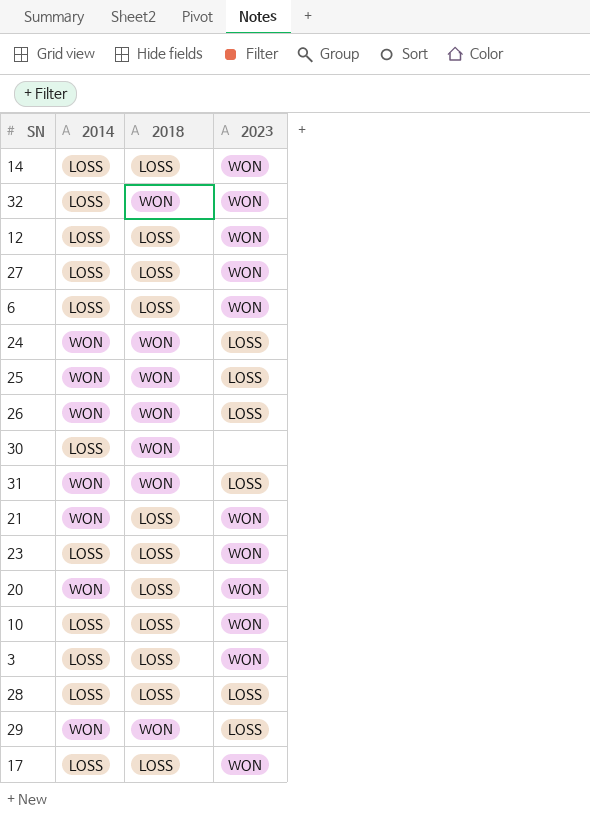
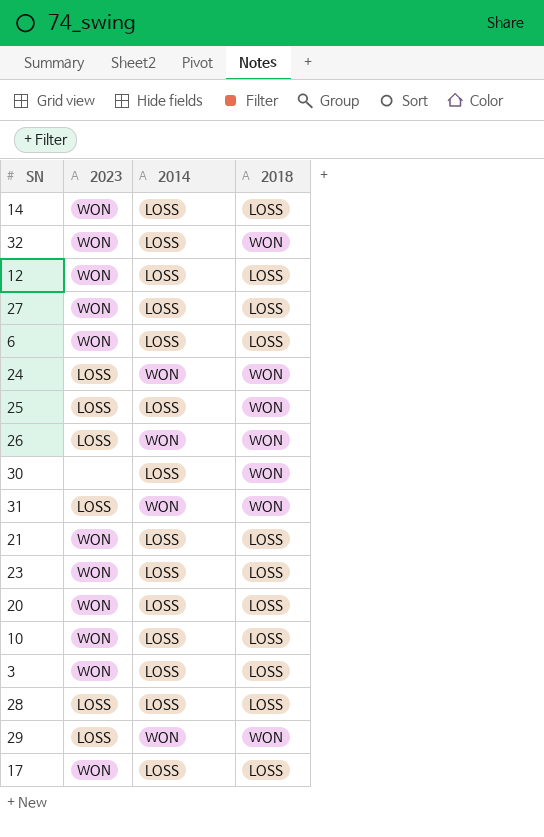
column 2023 | position: 4 -> 2
25 | 2014: WON -> LOSS
21 | 2014: WON -> LOSS
20 | 2014: WON -> LOSS

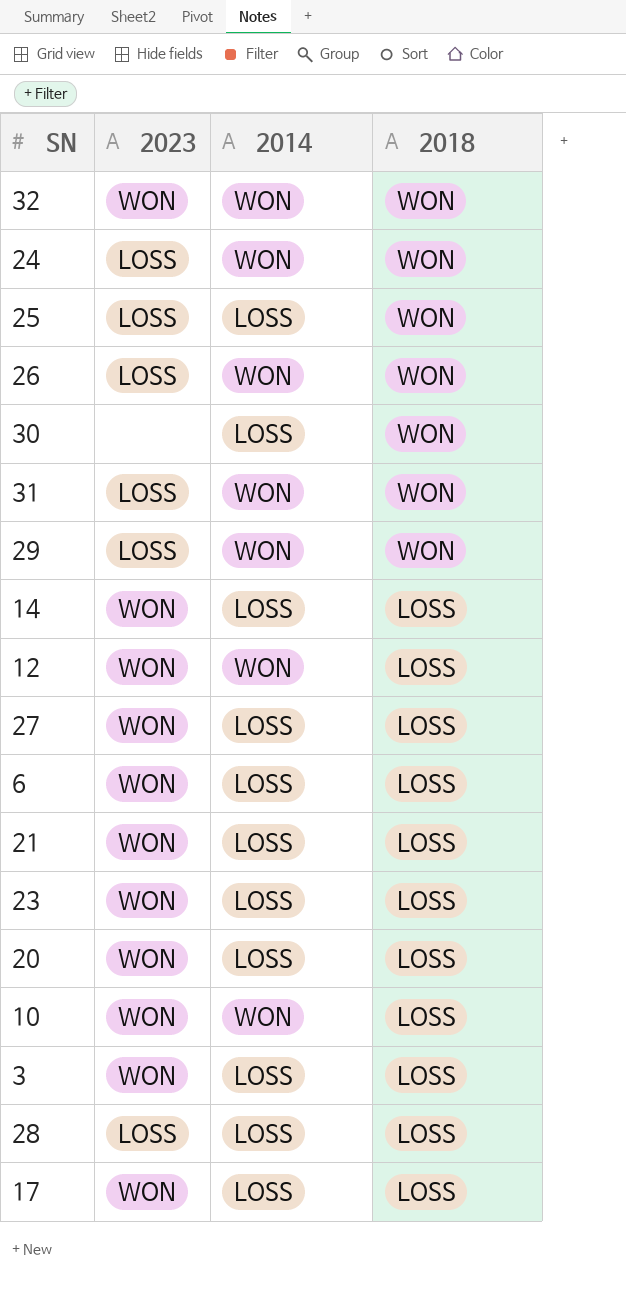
row order: none -> 2018 descending
32 | 2014: LOSS -> WON
12 | 2014: LOSS -> WON
10 | 2014: LOSS -> WON

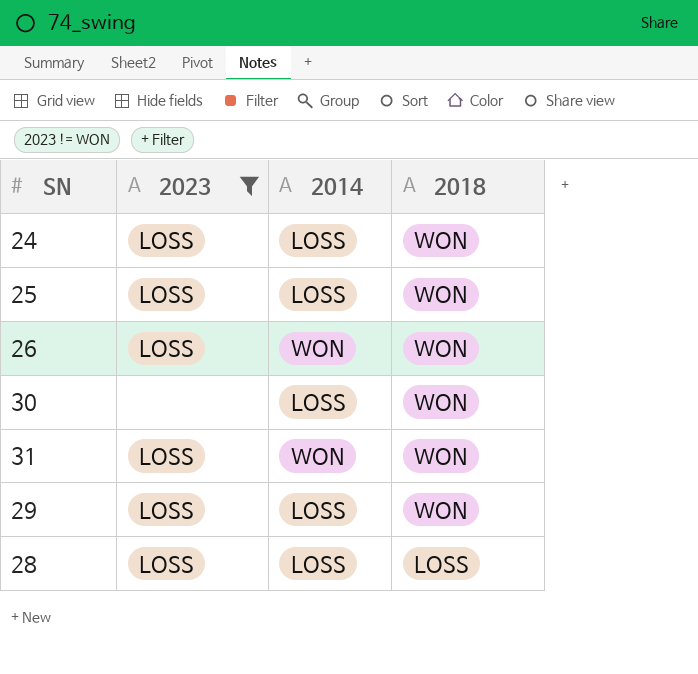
filter: none -> 2023 != WON
24 | 2014: WON -> LOSS
29 | 2014: WON -> LOSS

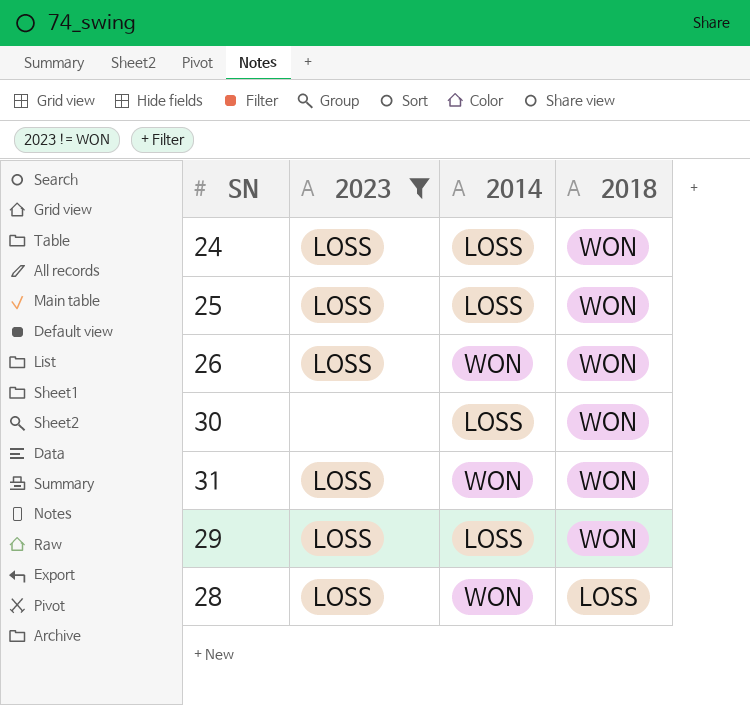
28 | 2014: LOSS -> WON

